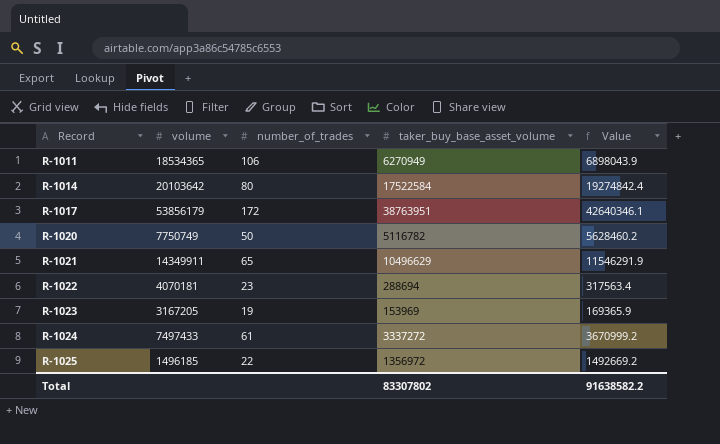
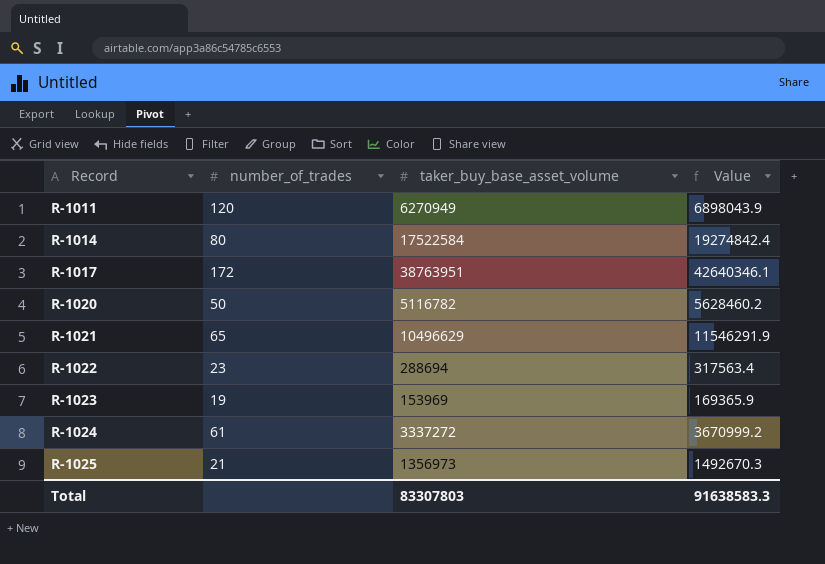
column volume | position: 2 -> none
R-1011 | number_of_trades: 106 -> 120
R-1025 | number_of_trades: 22 -> 21
R-1025 | taker_buy_base_asset_volume: 1356972 -> 1356973
R-1025 | Value: 1492669.2 -> 1492670.3
Total | taker_buy_base_asset_volume: 83307802 -> 83307803
Total | Value: 91638582.2 -> 91638583.3

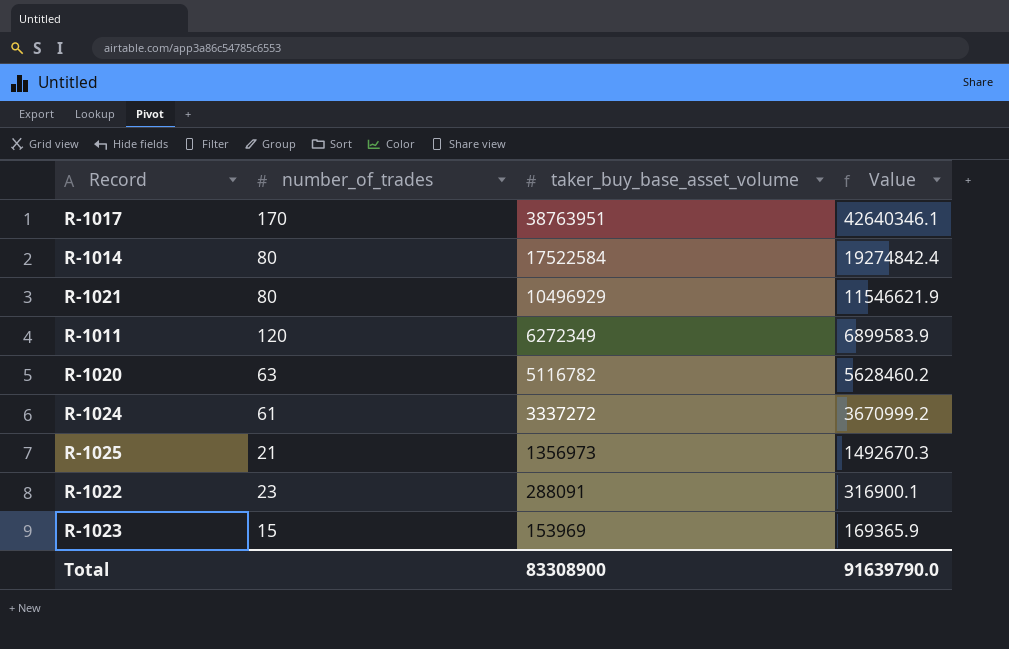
row order: Record ascending -> taker_buy_base_asset_volume descending
R-1017 | number_of_trades: 172 -> 170
R-1021 | number_of_trades: 65 -> 80
R-1021 | taker_buy_base_asset_volume: 10496629 -> 10496929
R-1021 | Value: 11546291.9 -> 11546621.9
R-1011 | taker_buy_base_asset_volume: 6270949 -> 6272349
R-1011 | Value: 6898043.9 -> 6899583.9
R-1020 | number_of_trades: 50 -> 63
R-1022 | taker_buy_base_asset_volume: 288694 -> 288091
R-1022 | Value: 317563.4 -> 316900.1
R-1023 | number_of_trades: 19 -> 15
Total | taker_buy_base_asset_volume: 83307803 -> 83308900
Total | Value: 91638583.3 -> 91639790.0

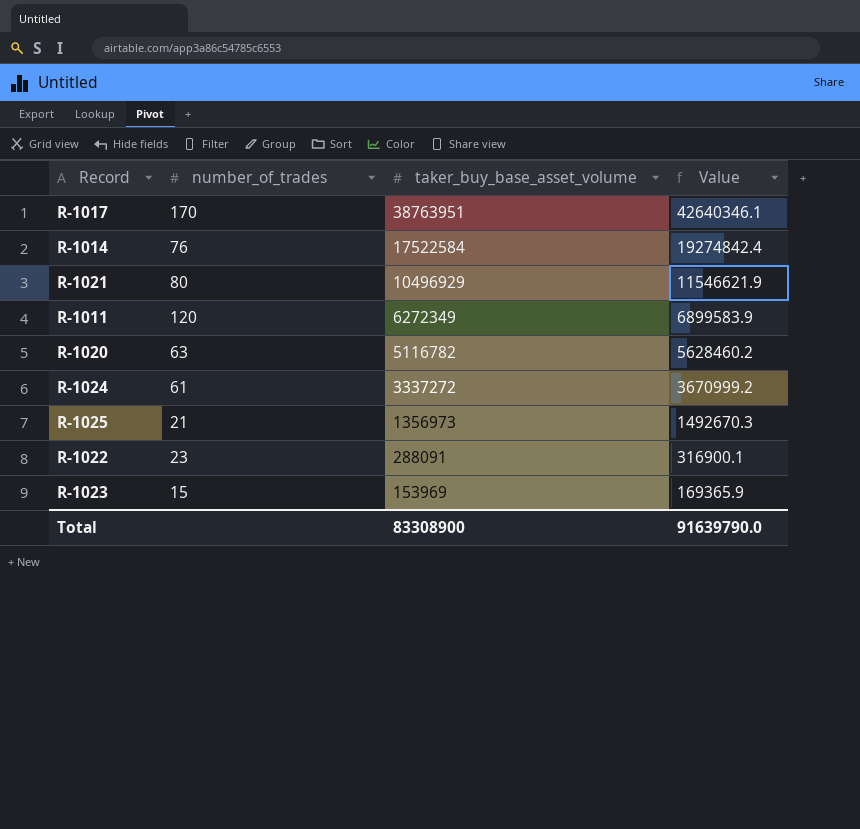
R-1014 | number_of_trades: 80 -> 76

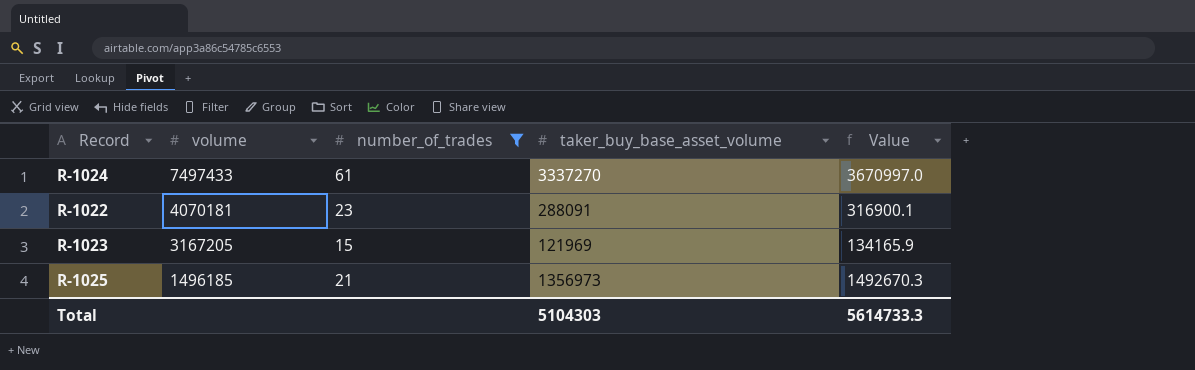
filter: none -> number_of_trades <= 61
row order: taker_buy_base_asset_volume descending -> volume descending
column volume | position: none -> 2
R-1024 | taker_buy_base_asset_volume: 3337272 -> 3337270
R-1024 | Value: 3670999.2 -> 3670997.0
R-1023 | taker_buy_base_asset_volume: 153969 -> 121969
R-1023 | Value: 169365.9 -> 134165.9
Total | taker_buy_base_asset_volume: 83308900 -> 5104303
Total | Value: 91639790.0 -> 5614733.3

